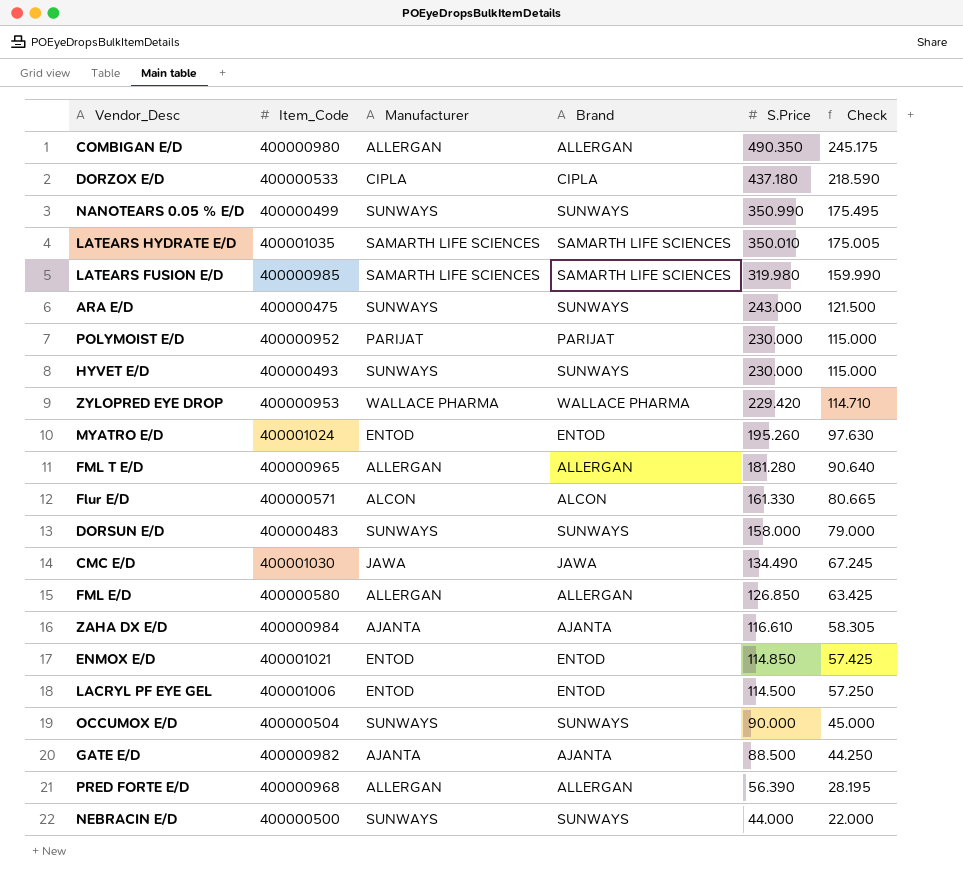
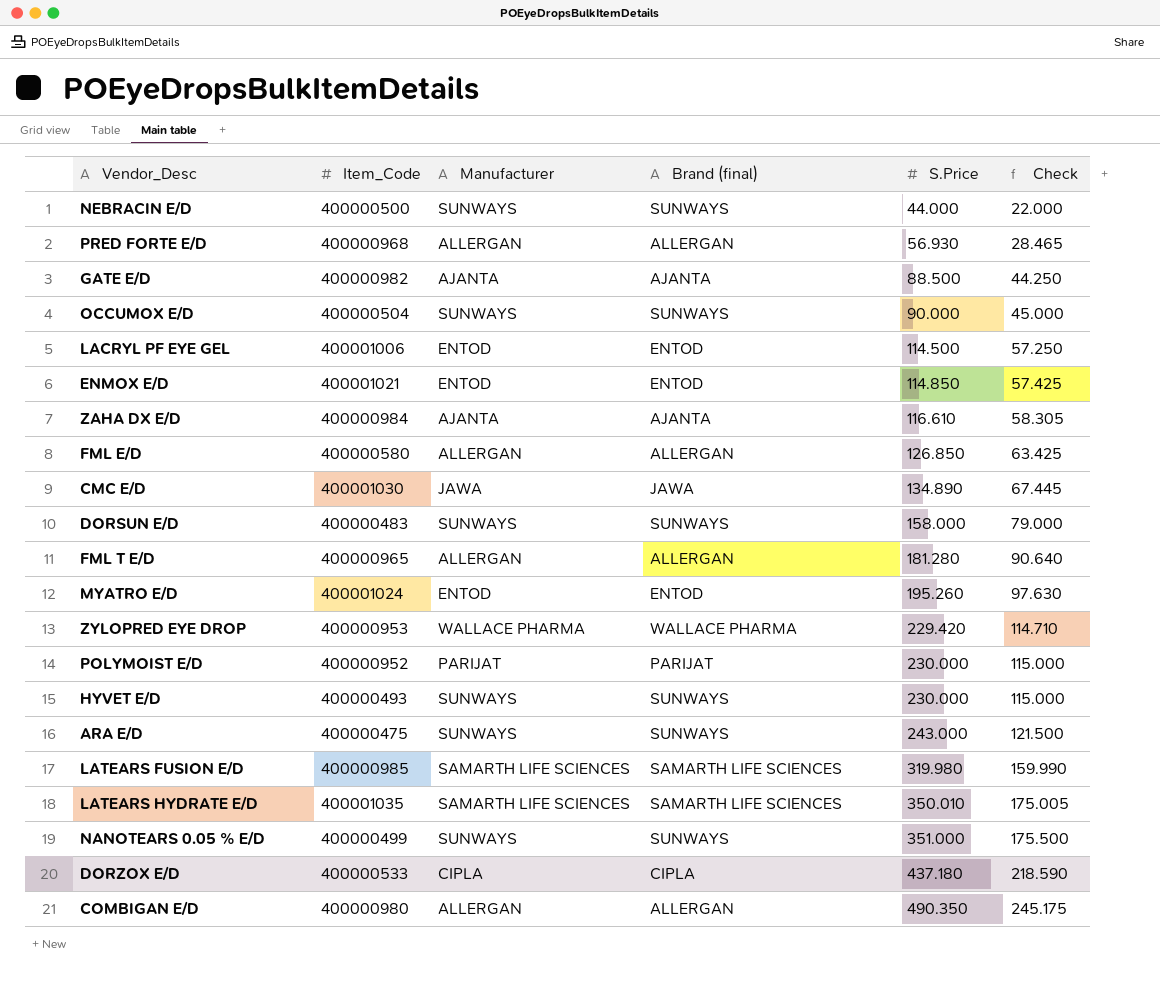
row order: S.Price descending -> S.Price ascending
column name: Brand -> Brand (final)
row Flur E/D: 400000571 | ALCON | ALCON | 161.330 | 80.665 -> none
PRED FORTE E/D | S.Price: 56.390 -> 56.930
PRED FORTE E/D | Check: 28.195 -> 28.465
CMC E/D | S.Price: 134.490 -> 134.890
CMC E/D | Check: 67.245 -> 67.445
NANOTEARS 0.05 % E/D | S.Price: 350.990 -> 351.000
NANOTEARS 0.05 % E/D | Check: 175.495 -> 175.500

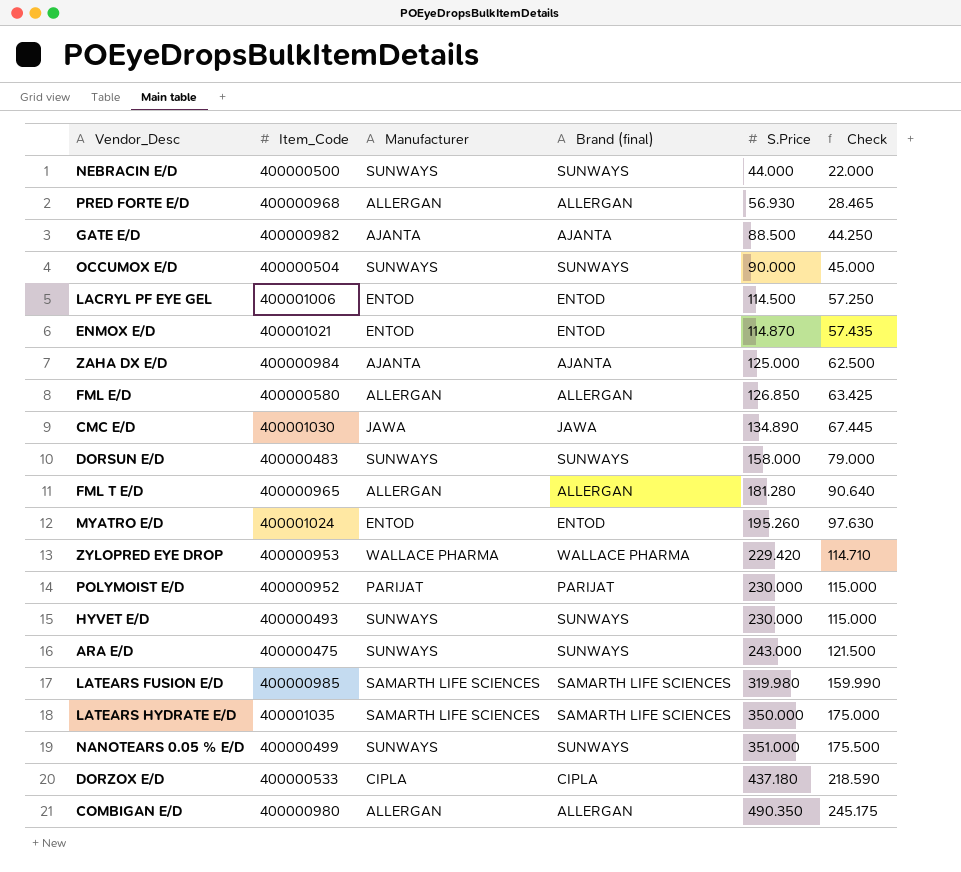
ENMOX E/D | S.Price: 114.850 -> 114.870
ENMOX E/D | Check: 57.425 -> 57.435
ZAHA DX E/D | S.Price: 116.610 -> 125.000
ZAHA DX E/D | Check: 58.305 -> 62.500
LATEARS HYDRATE E/D | S.Price: 350.010 -> 350.000
LATEARS HYDRATE E/D | Check: 175.005 -> 175.000

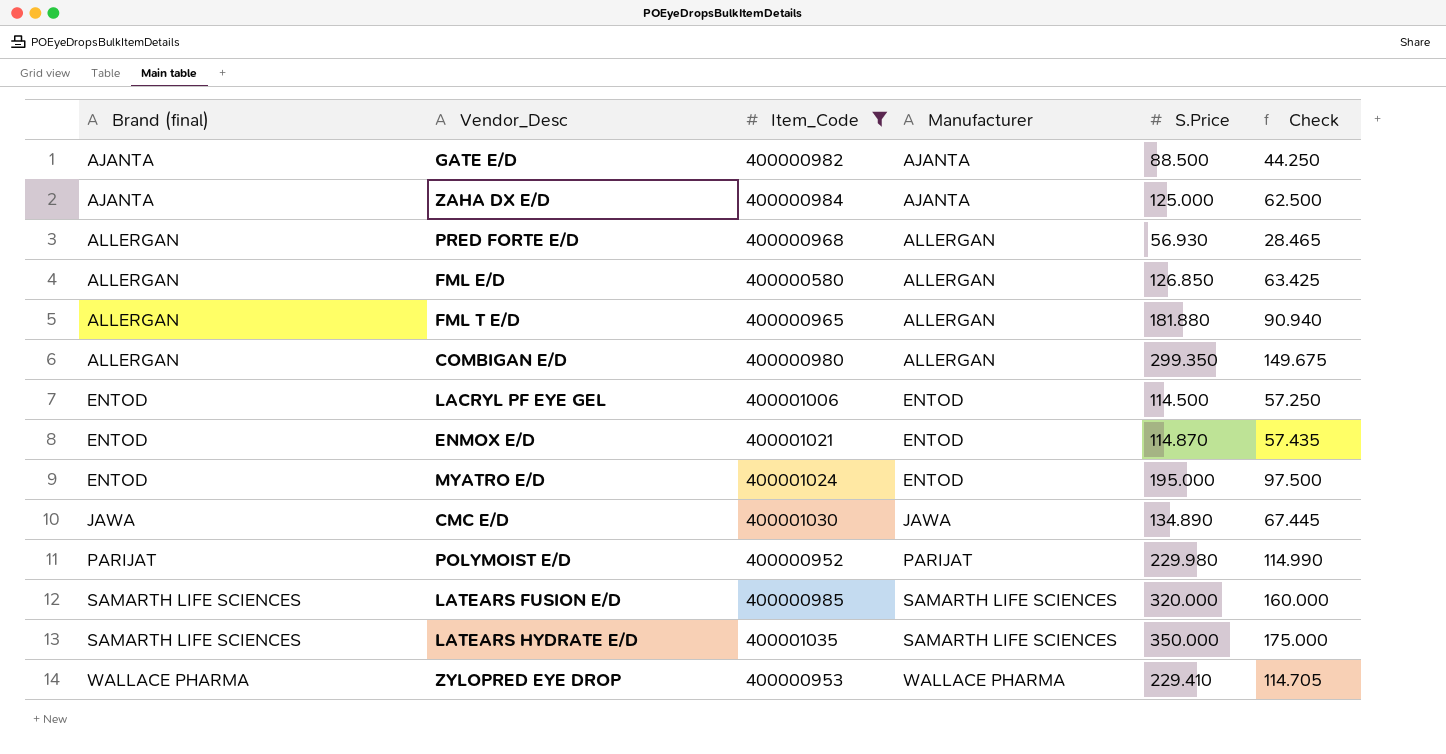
filter: none -> Item_Code >= 400000580
row order: S.Price ascending -> Brand (final) ascending
column Brand (final) | position: 4 -> 1
FML T E/D | S.Price: 181.280 -> 181.880
FML T E/D | Check: 90.640 -> 90.940
COMBIGAN E/D | S.Price: 490.350 -> 299.350
COMBIGAN E/D | Check: 245.175 -> 149.675
MYATRO E/D | S.Price: 195.260 -> 195.000
MYATRO E/D | Check: 97.630 -> 97.500
POLYMOIST E/D | S.Price: 230.000 -> 229.980
POLYMOIST E/D | Check: 115.000 -> 114.990
LATEARS FUSION E/D | S.Price: 319.980 -> 320.000
LATEARS FUSION E/D | Check: 159.990 -> 160.000
ZYLOPRED EYE DROP | S.Price: 229.420 -> 229.410
ZYLOPRED EYE DROP | Check: 114.710 -> 114.705

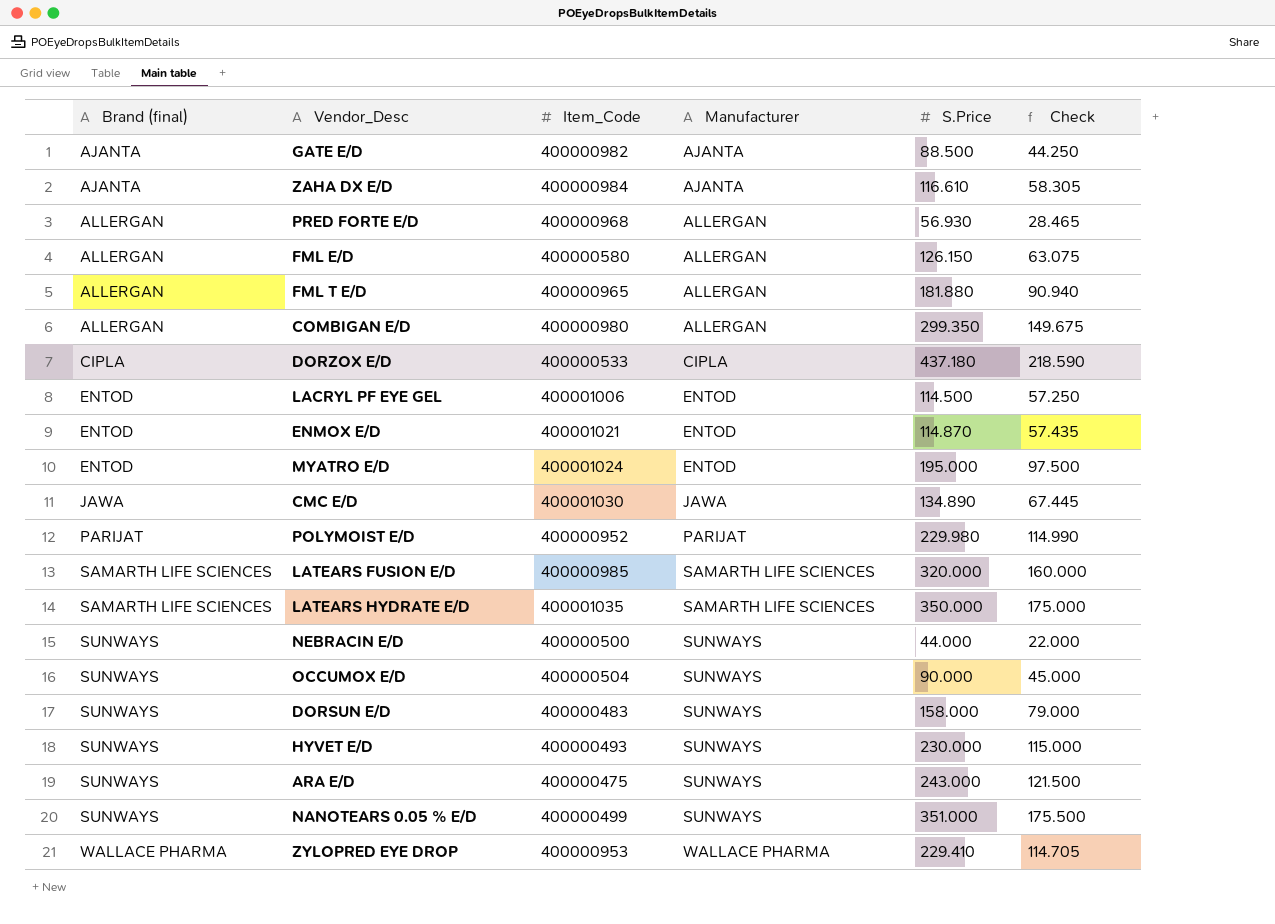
filter: Item_Code >= 400000580 -> none
ZAHA DX E/D | S.Price: 125.000 -> 116.610
ZAHA DX E/D | Check: 62.500 -> 58.305
FML E/D | S.Price: 126.850 -> 126.150
FML E/D | Check: 63.425 -> 63.075

